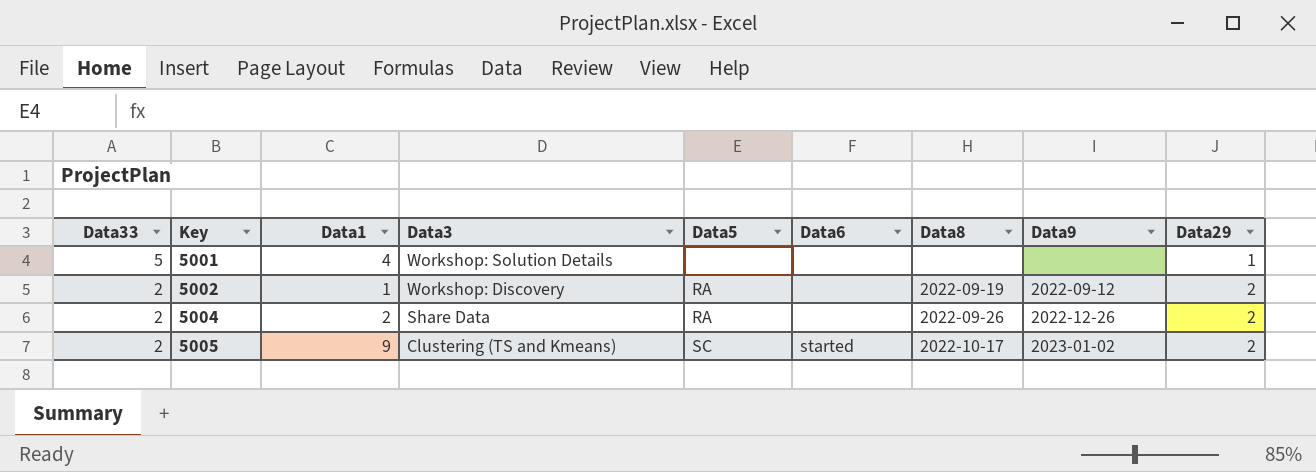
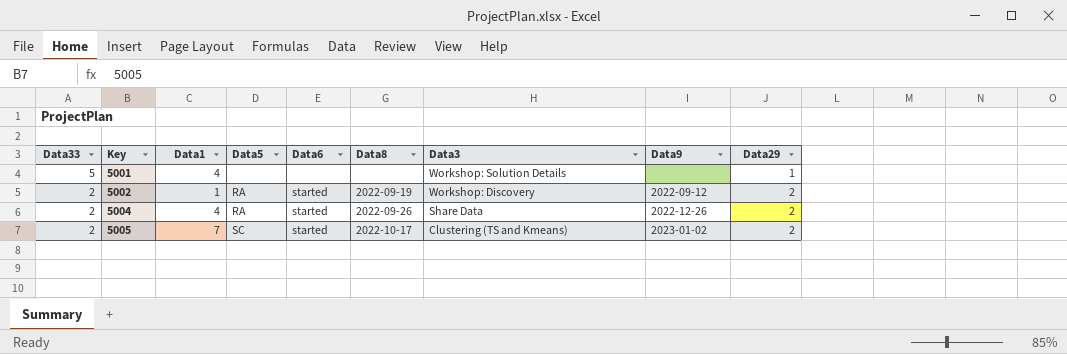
column Data3 | position: 4 -> 7
5002 | Data6: none -> started
5004 | Data1: 2 -> 4
5004 | Data6: none -> started
5005 | Data1: 9 -> 7

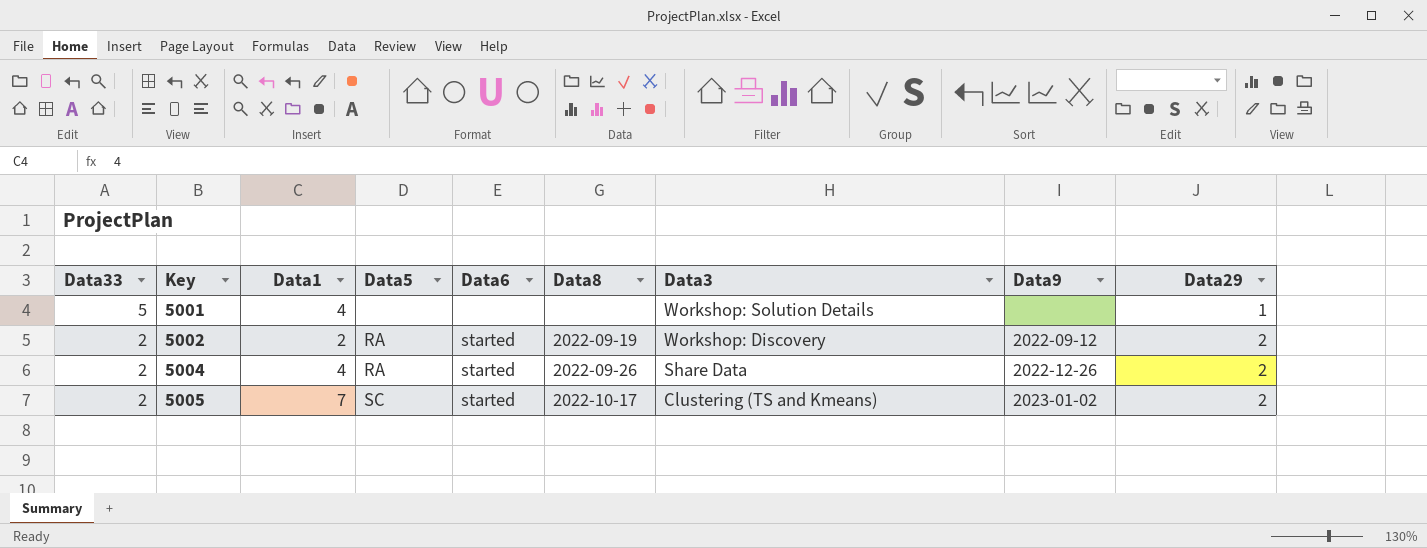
5002 | Data1: 1 -> 2

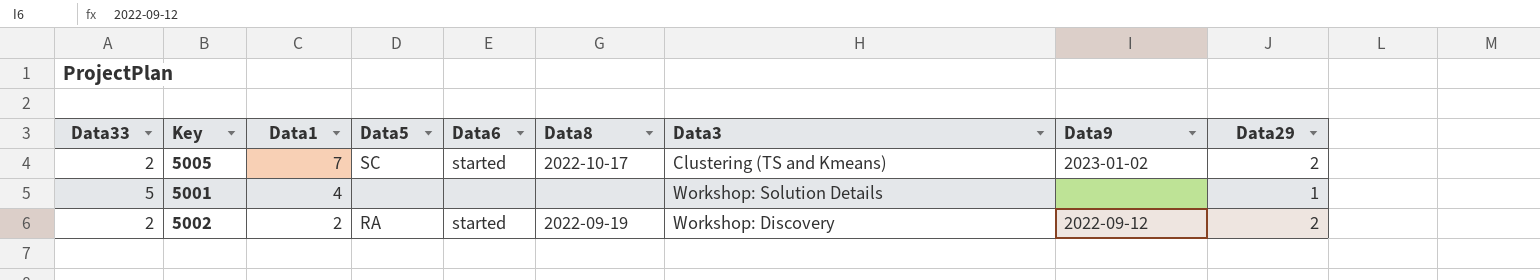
row order: Data33 descending -> Data1 descending
row 5004: 2 | 4 | RA | started | 2022-09-26 | Share Data | 2022-12-26 | 2 -> none

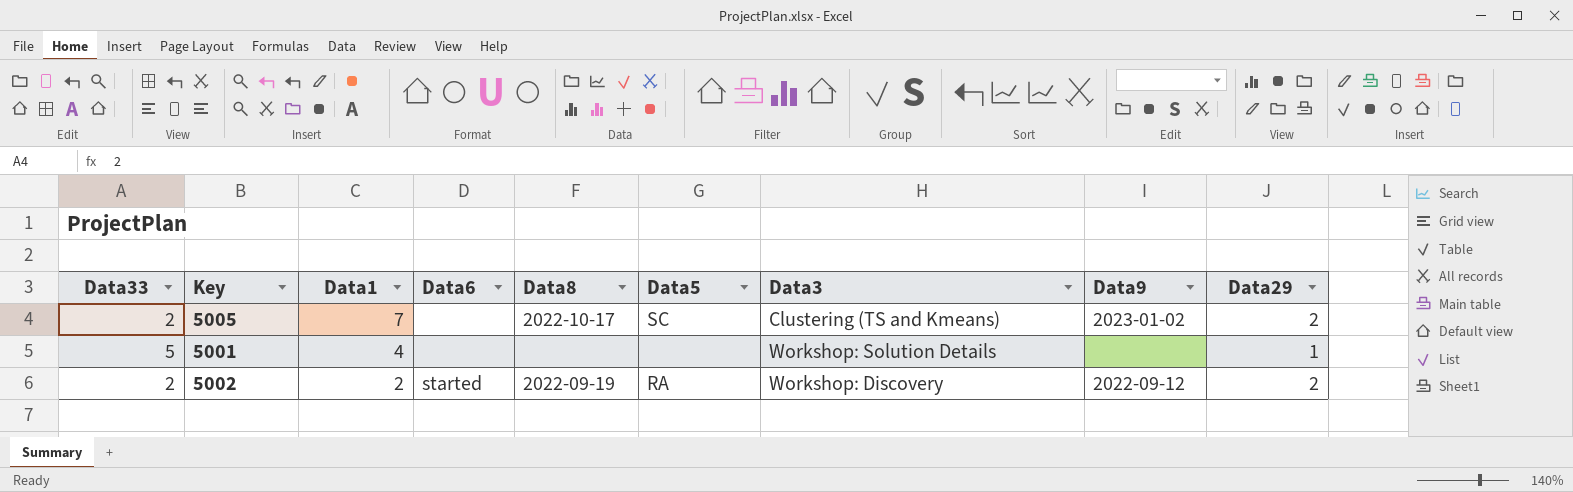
column Data5 | position: 4 -> 6
5005 | Data6: started -> none

